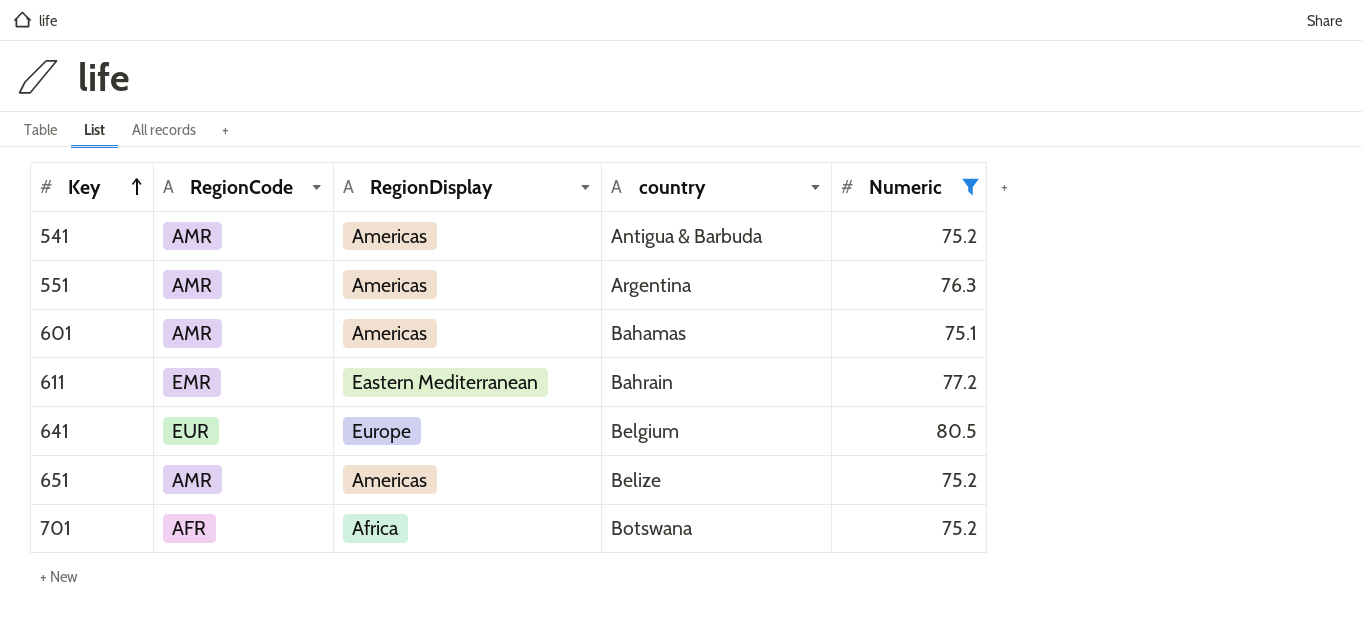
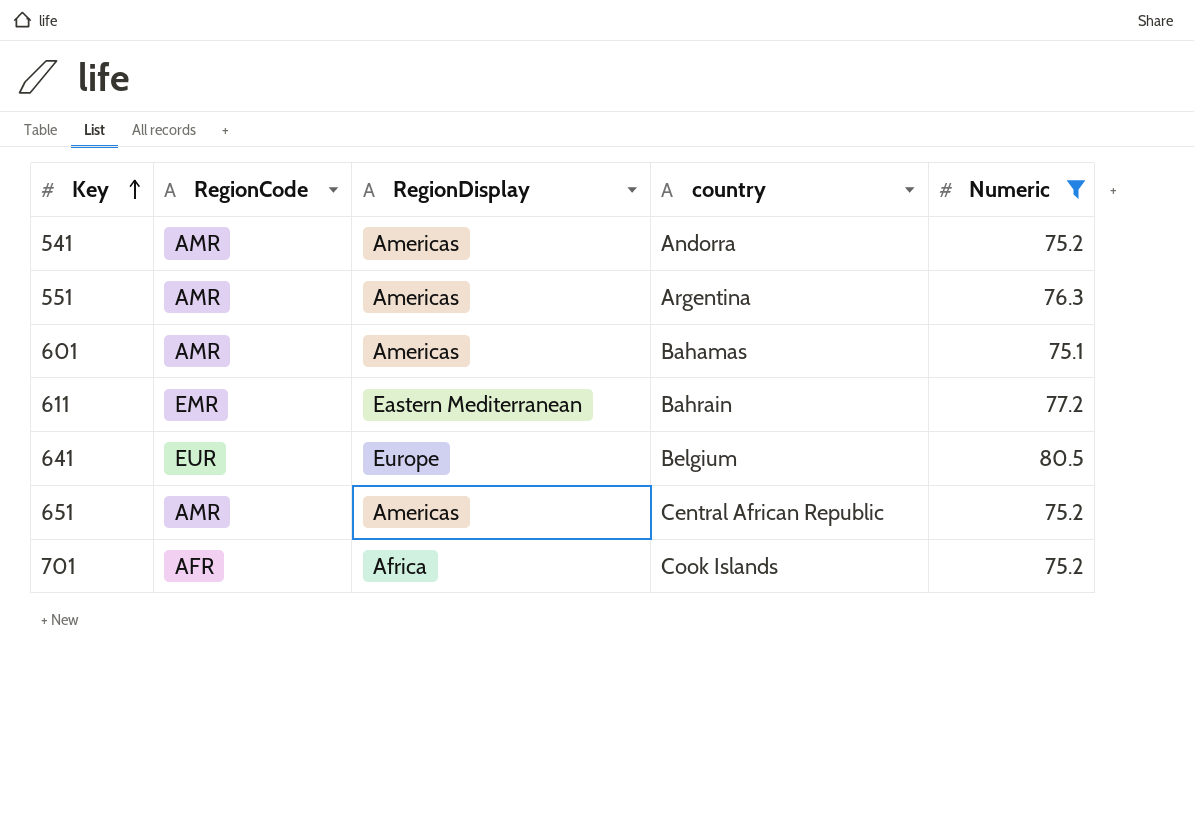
541 | country: Antigua & Barbuda -> Andorra
651 | country: Belize -> Central African Republic
701 | country: Botswana -> Cook Islands

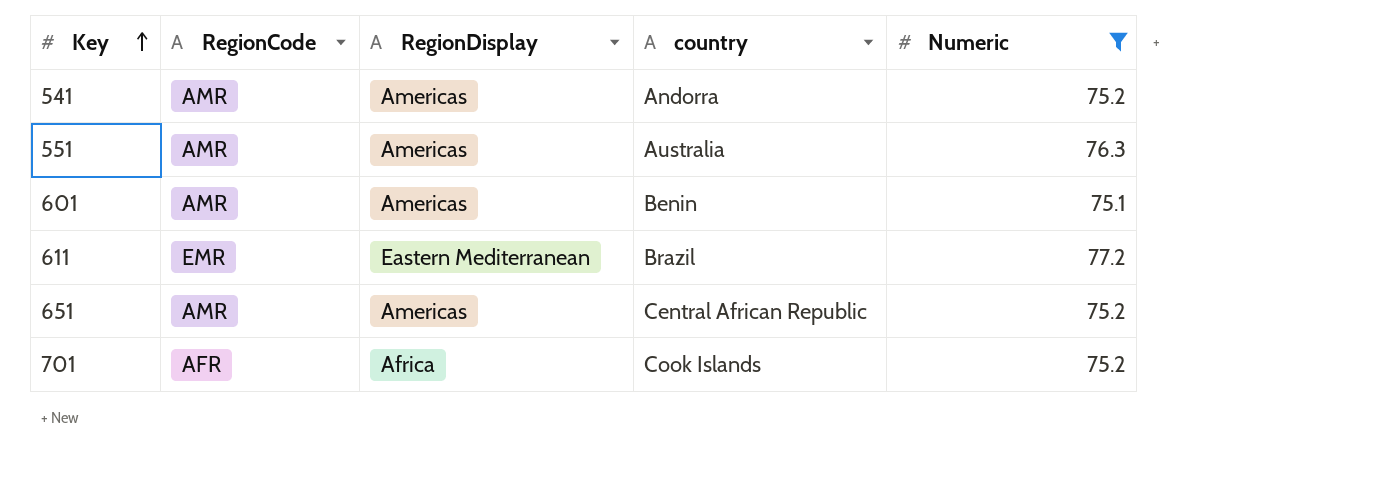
row 641: EUR | Europe | Belgium | 80.5 -> none
551 | country: Argentina -> Australia
601 | country: Bahamas -> Benin
611 | country: Bahrain -> Brazil

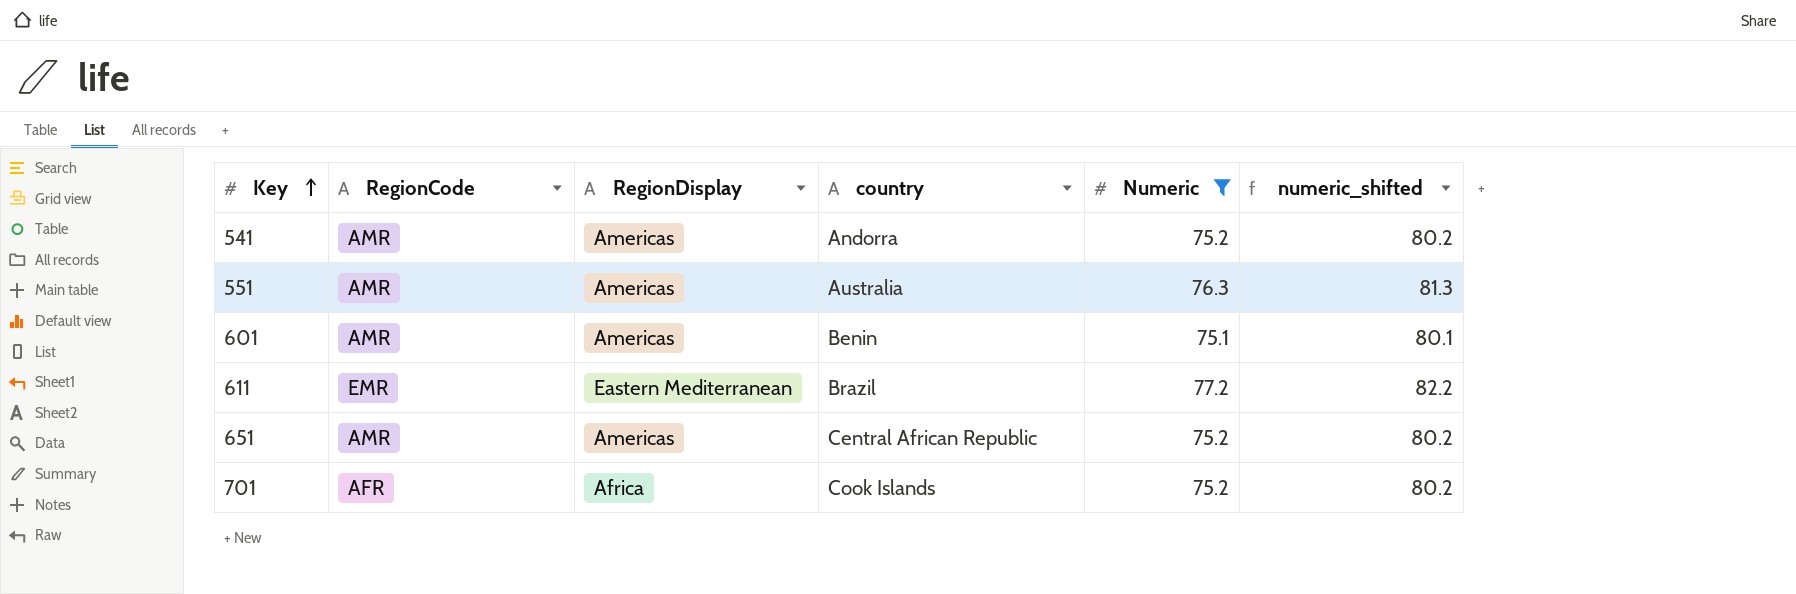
column numeric_shifted | formula: none -> [Numeric] + 5

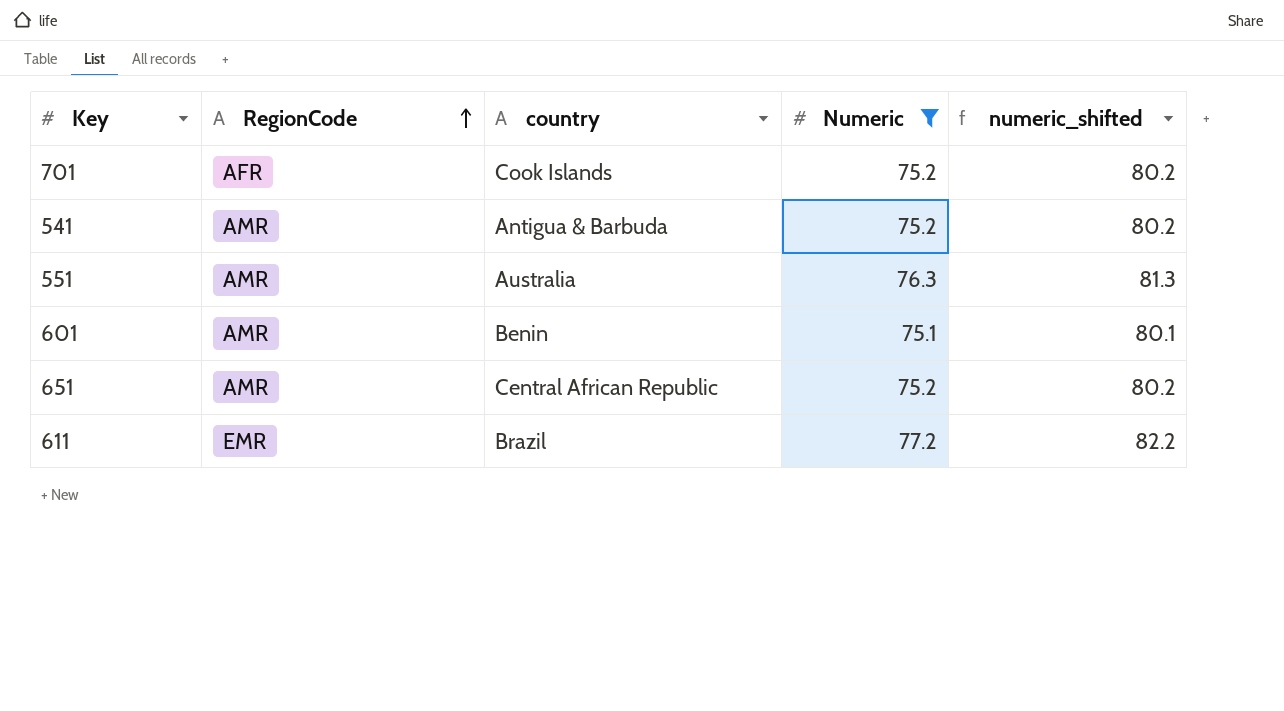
row order: Key ascending -> RegionCode ascending
column RegionDisplay | position: 3 -> none
541 | country: Andorra -> Antigua & Barbuda

